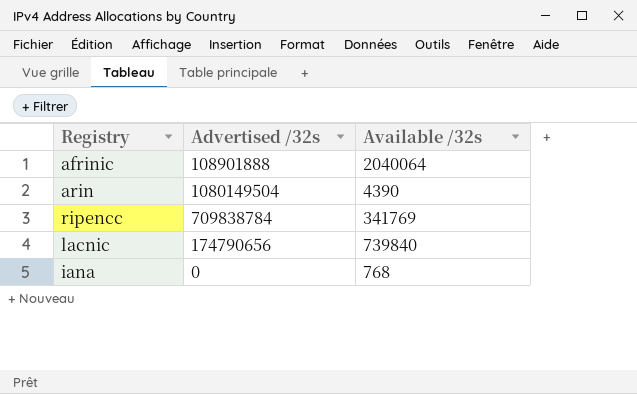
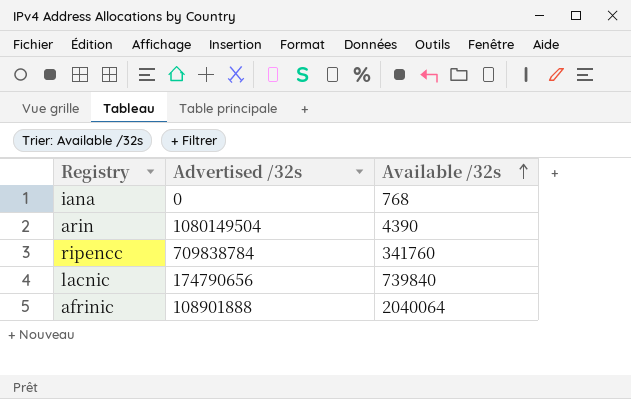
row order: none -> Available /32s ascending
ripencc | Available /32s: 341769 -> 341760

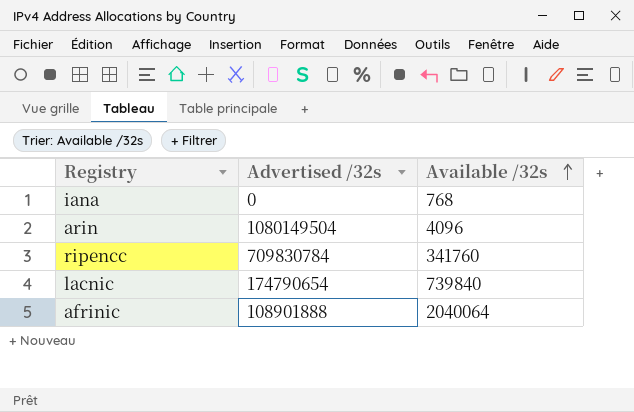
arin | Available /32s: 4390 -> 4096
ripencc | Advertised /32s: 709838784 -> 709830784
lacnic | Advertised /32s: 174790656 -> 174790654

